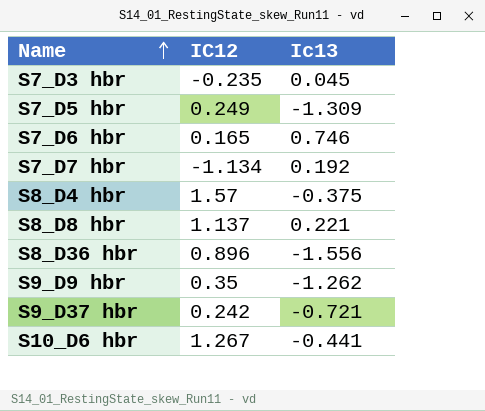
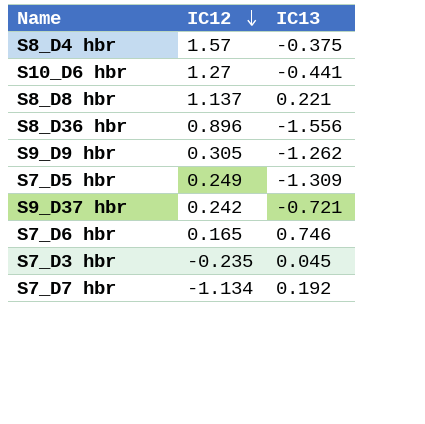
row order: Name ascending -> IC12 descending
column name: Ic13 -> IC13
S10_D6 hbr | IC12: 1.267 -> 1.27
S9_D9 hbr | IC12: 0.35 -> 0.305

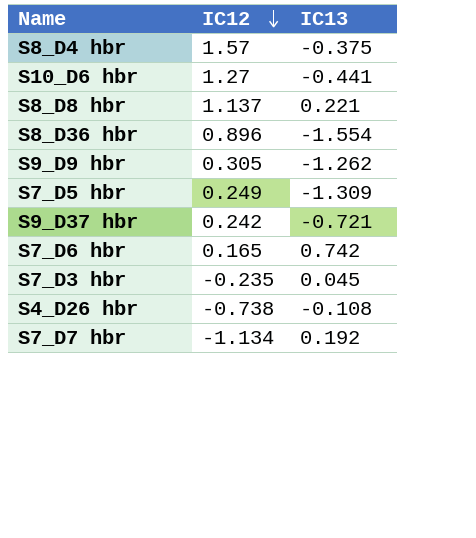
S8_D36 hbr | IC13: -1.556 -> -1.554
S7_D6 hbr | IC13: 0.746 -> 0.742
row S4_D26 hbr: none -> -0.738 | -0.108

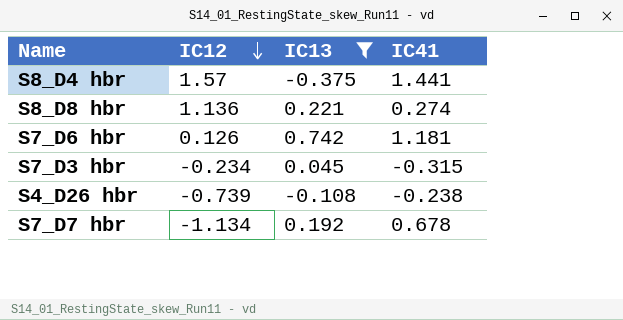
filter: none -> IC13 >= -0.375
column IC41 | position: none -> 4
S8_D8 hbr | IC12: 1.137 -> 1.136
S7_D6 hbr | IC12: 0.165 -> 0.126
S7_D3 hbr | IC12: -0.235 -> -0.234
S4_D26 hbr | IC12: -0.738 -> -0.739

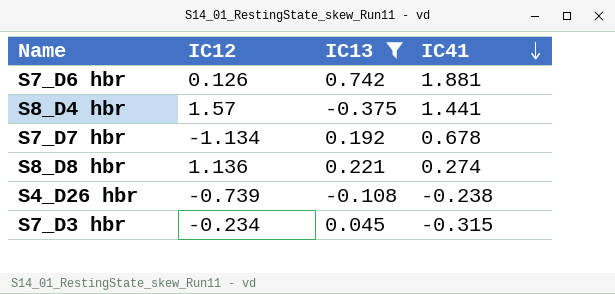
row order: IC12 descending -> IC41 descending
S7_D6 hbr | IC41: 1.181 -> 1.881

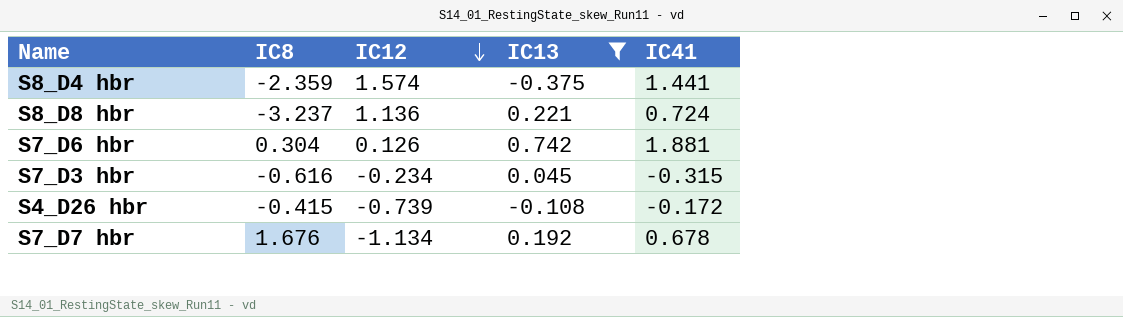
row order: IC41 descending -> IC12 descending
column IC8 | position: none -> 2
S8_D4 hbr | IC12: 1.57 -> 1.574
S8_D8 hbr | IC41: 0.274 -> 0.724
S4_D26 hbr | IC41: -0.238 -> -0.172

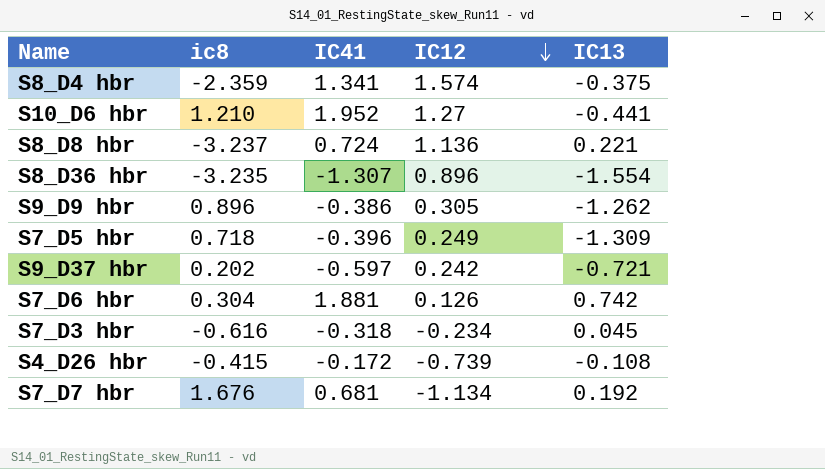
filter: IC13 >= -0.375 -> none
column name: IC8 -> ic8
column IC41 | position: 5 -> 3
S8_D4 hbr | IC41: 1.441 -> 1.341
S7_D3 hbr | IC41: -0.315 -> -0.318
S7_D7 hbr | IC41: 0.678 -> 0.681

